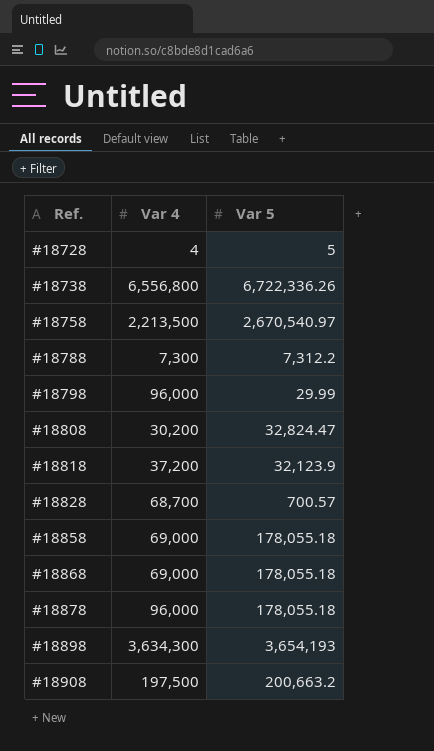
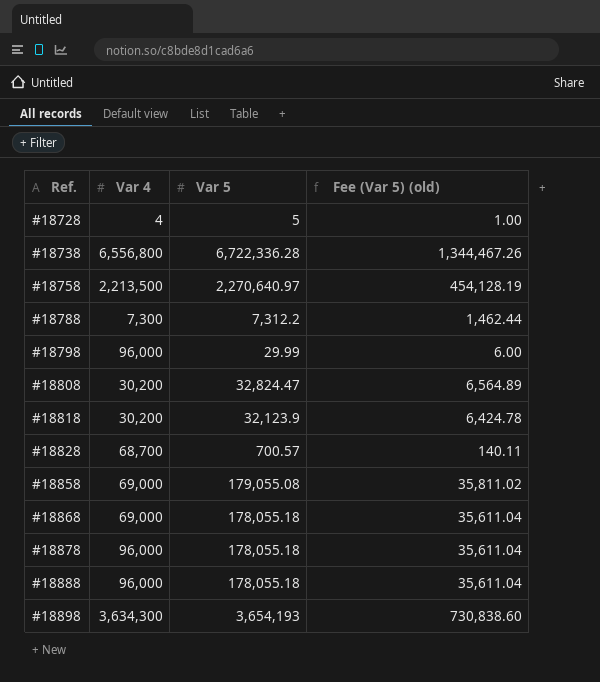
column Fee (Var 5) (old) | formula: none -> [Var 5] * 0.2
row #18908: 197,500 | 200,663.2 -> none
#18738 | Var 5: 6,722,336.26 -> 6,722,336.28
#18758 | Var 5: 2,670,540.97 -> 2,270,640.97
#18818 | Var 4: 37,200 -> 30,200
#18858 | Var 5: 178,055.18 -> 179,055.08
row #18888: none -> 96,000 | 178,055.18 | 35,611.04

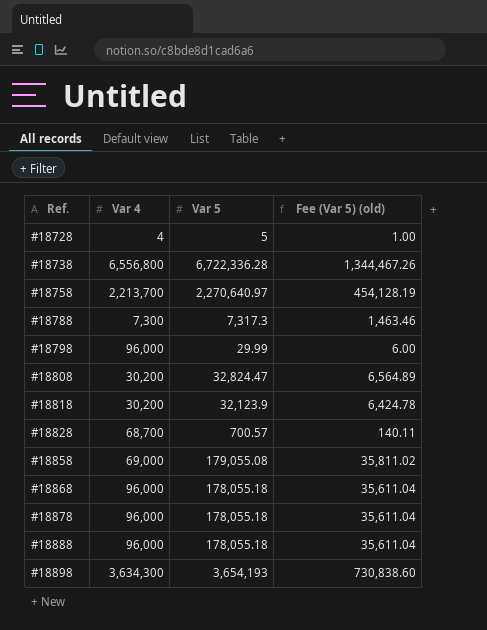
#18758 | Var 4: 2,213,500 -> 2,213,700
#18788 | Var 5: 7,312.2 -> 7,317.3
#18788 | Fee (Var 5) (old): 1,462.44 -> 1,463.46
#18868 | Var 4: 69,000 -> 96,000

